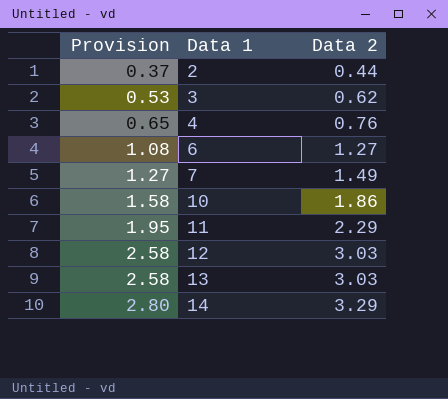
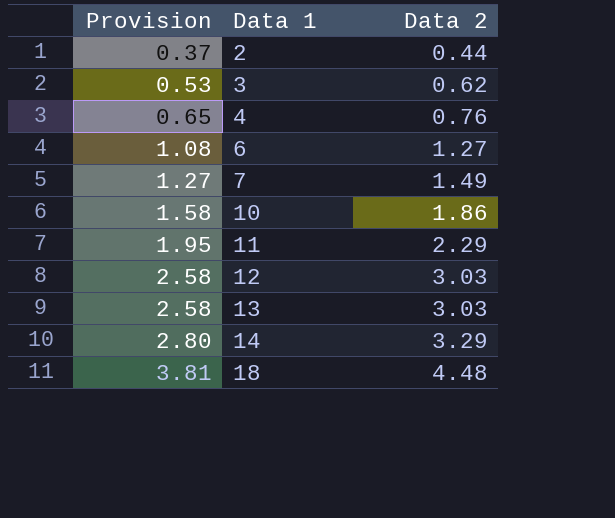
row 18: none -> 3.81 | 4.48

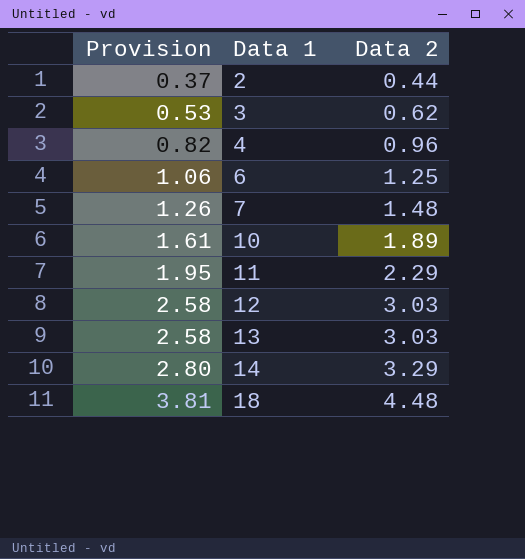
4 | Provision: 0.65 -> 0.82
4 | Data 2: 0.76 -> 0.96
6 | Provision: 1.08 -> 1.06
6 | Data 2: 1.27 -> 1.25
7 | Provision: 1.27 -> 1.26
7 | Data 2: 1.49 -> 1.48
10 | Provision: 1.58 -> 1.61
10 | Data 2: 1.86 -> 1.89

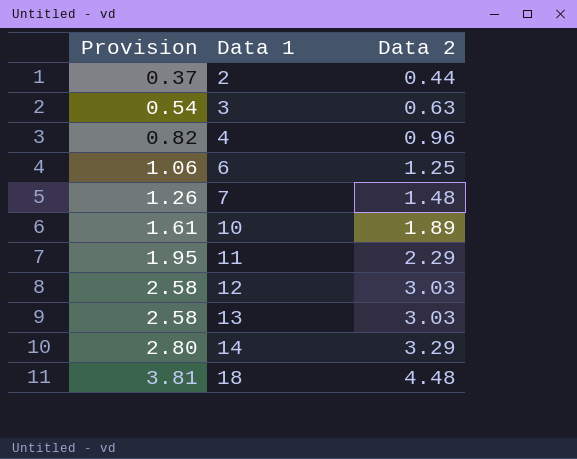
3 | Provision: 0.53 -> 0.54
3 | Data 2: 0.62 -> 0.63

